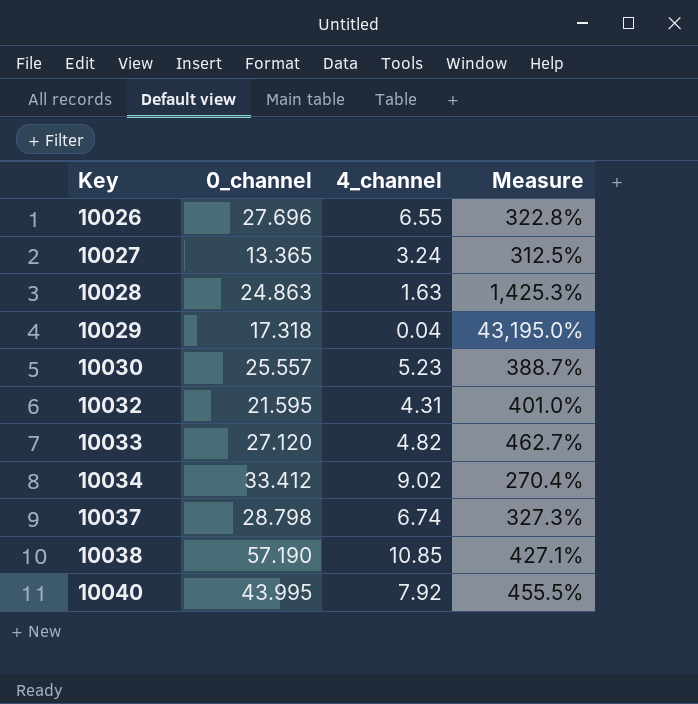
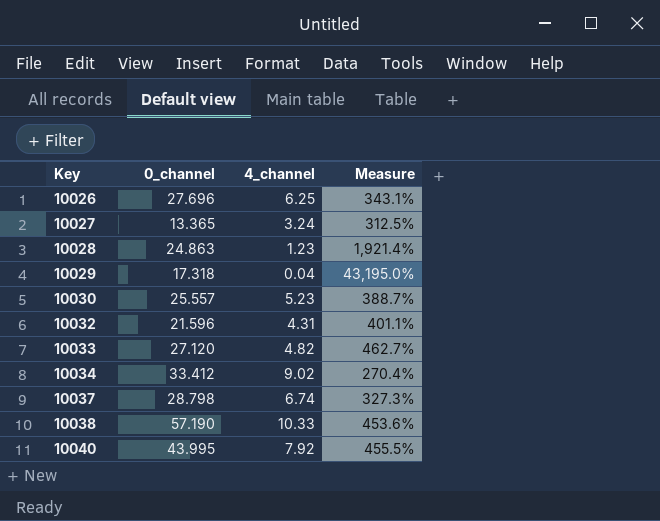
10026 | 4_channel: 6.55 -> 6.25
10026 | Measure: 322.8% -> 343.1%
10028 | 4_channel: 1.63 -> 1.23
10028 | Measure: 1,425.3% -> 1,921.4%
10032 | 0_channel: 21.595 -> 21.596
10032 | Measure: 401.0% -> 401.1%
10038 | 4_channel: 10.85 -> 10.33
10038 | Measure: 427.1% -> 453.6%

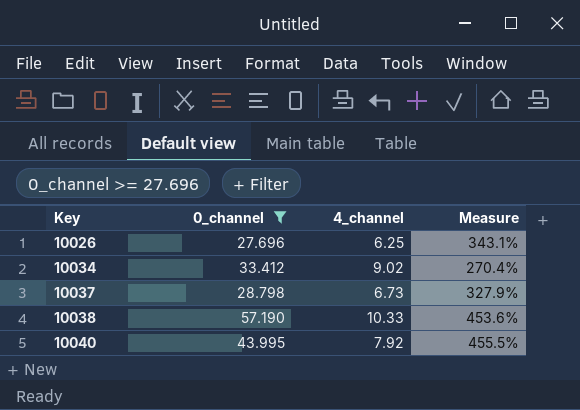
filter: none -> 0_channel >= 27.696
10037 | 4_channel: 6.74 -> 6.73
10037 | Measure: 327.3% -> 327.9%

